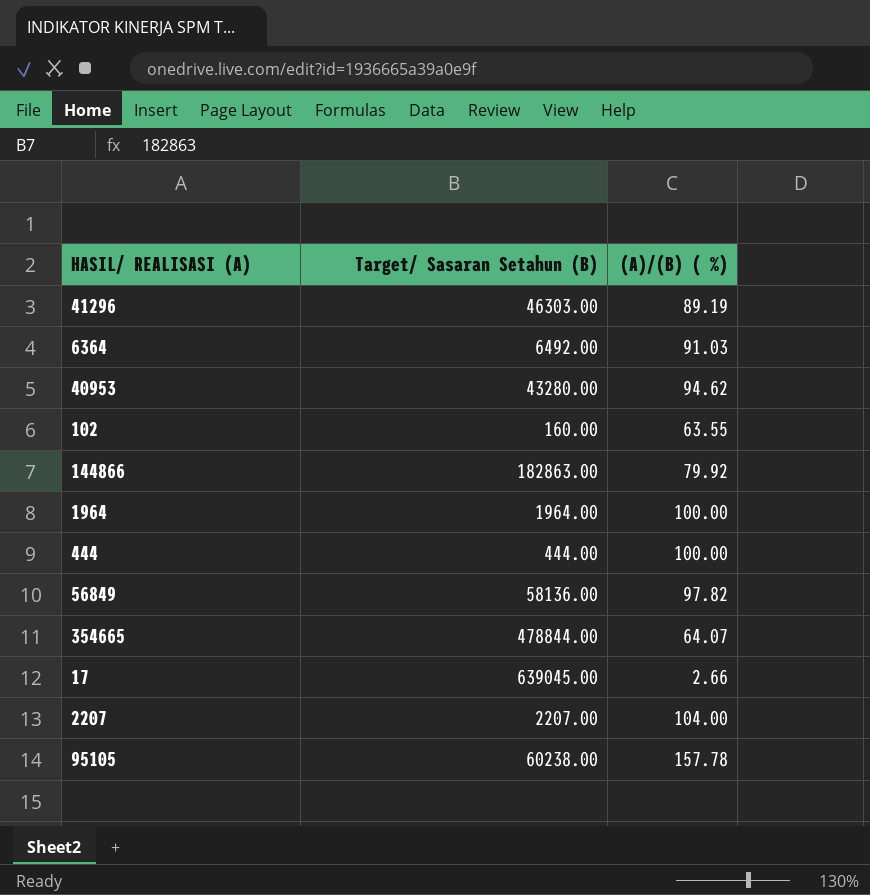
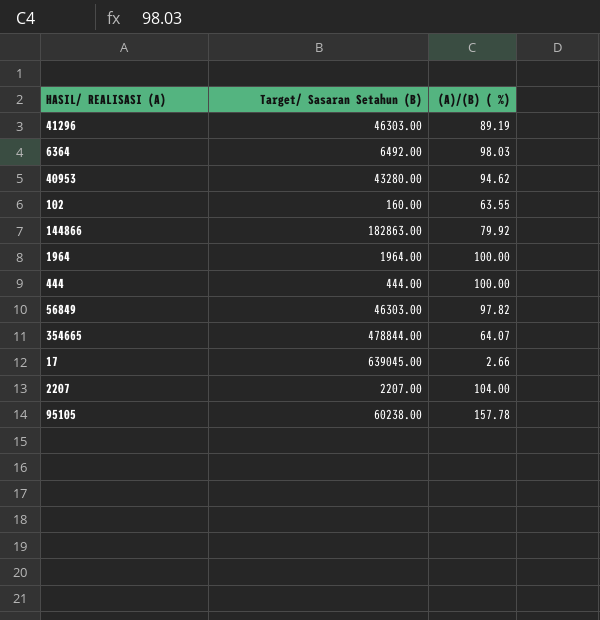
6364 | (A)/(B) ( %): 91.03 -> 98.03
56849 | Target/ Sasaran Setahun (B): 58136.00 -> 46303.00

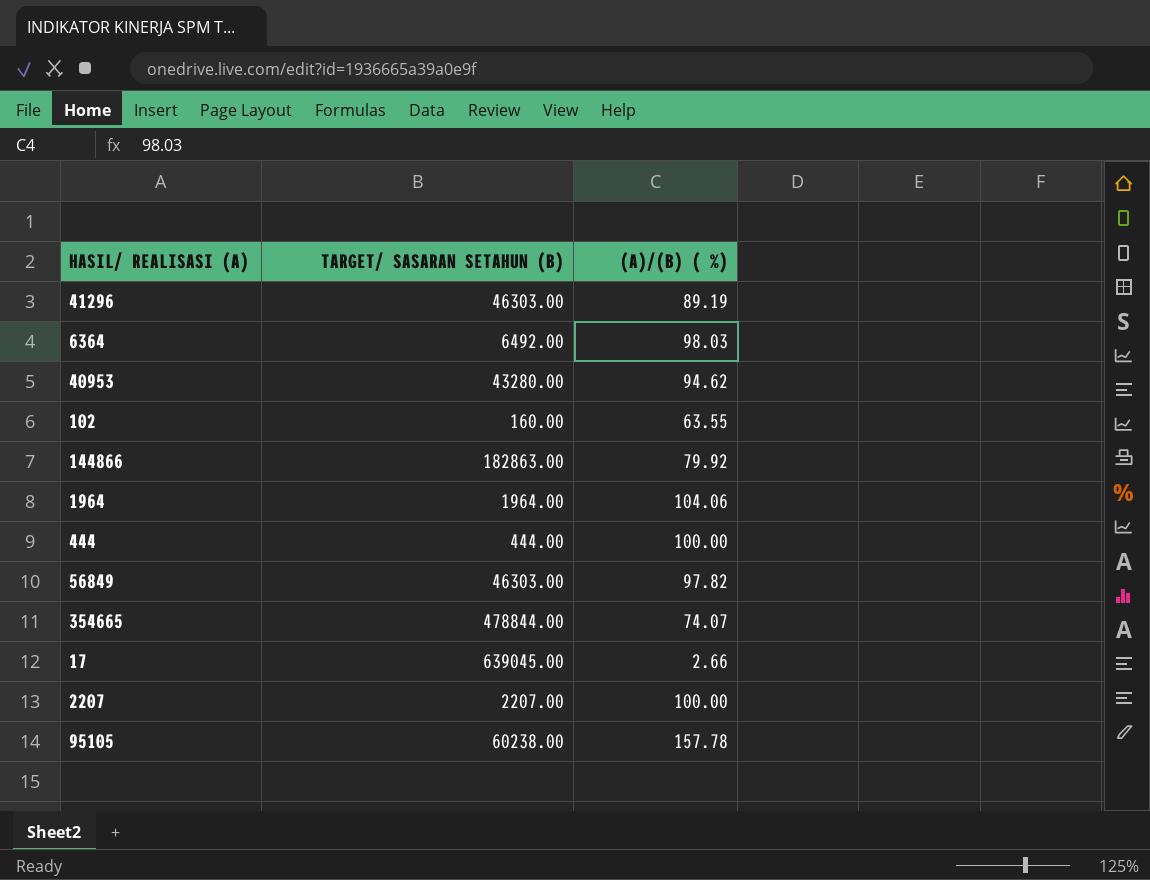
column name: Target/ Sasaran Setahun (B) -> TARGET/ SASARAN SETAHUN (B)
1964 | (A)/(B) ( %): 100.00 -> 104.06
354665 | (A)/(B) ( %): 64.07 -> 74.07
2207 | (A)/(B) ( %): 104.00 -> 100.00

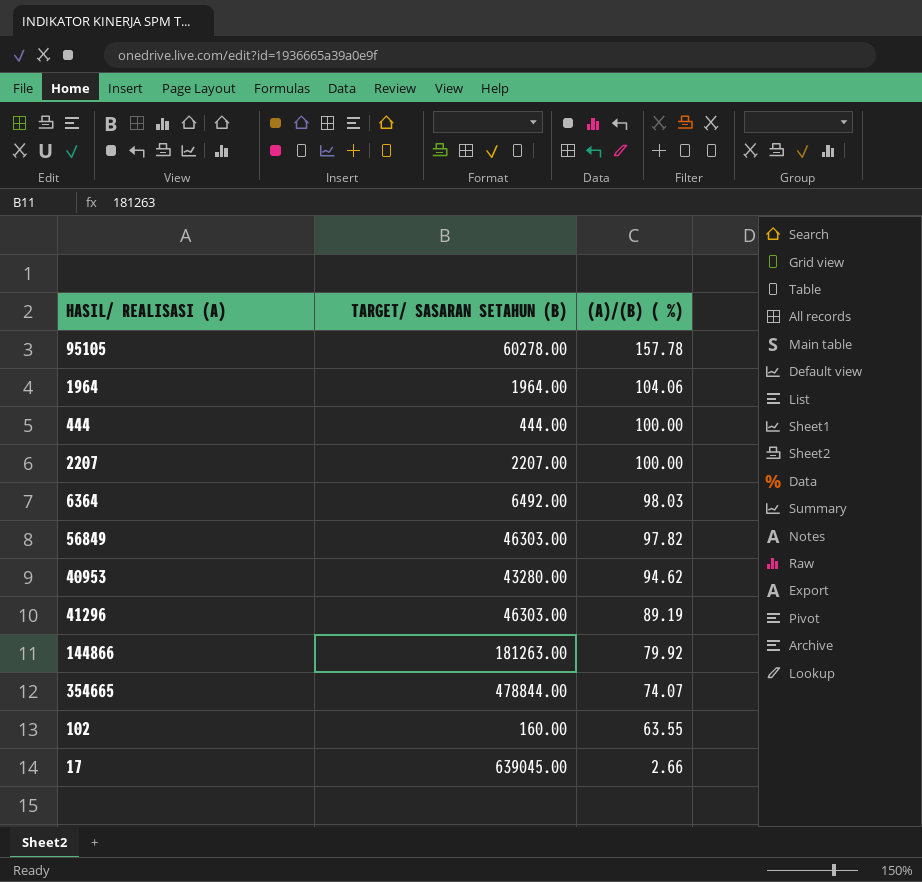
row order: none -> (A)/(B) ( %) descending
95105 | TARGET/ SASARAN SETAHUN (B): 60238.00 -> 60278.00
144866 | TARGET/ SASARAN SETAHUN (B): 182863.00 -> 181263.00

